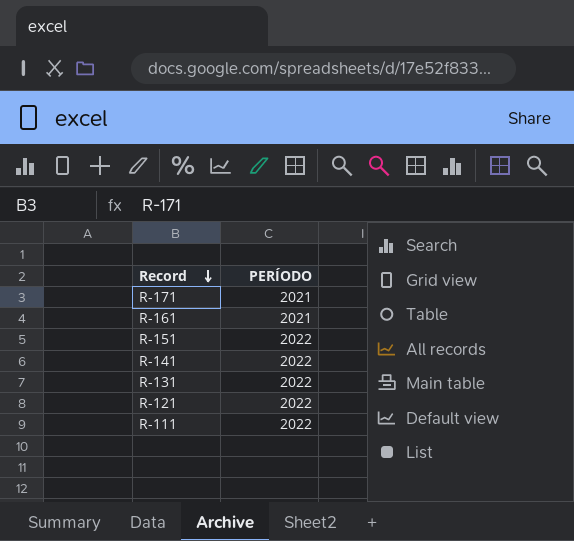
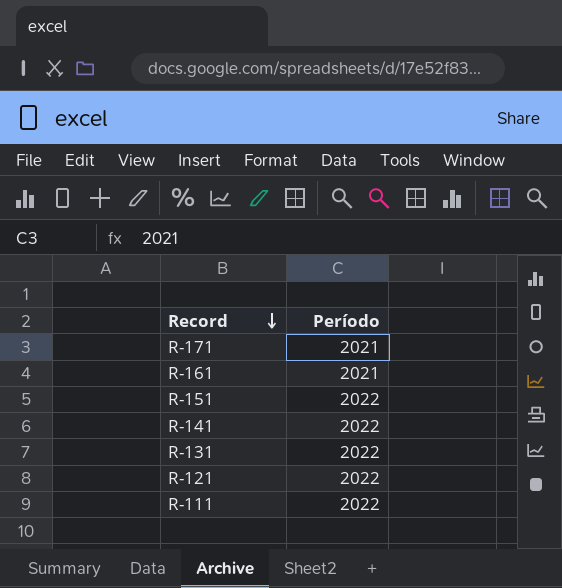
column name: PERÍODO -> Período

